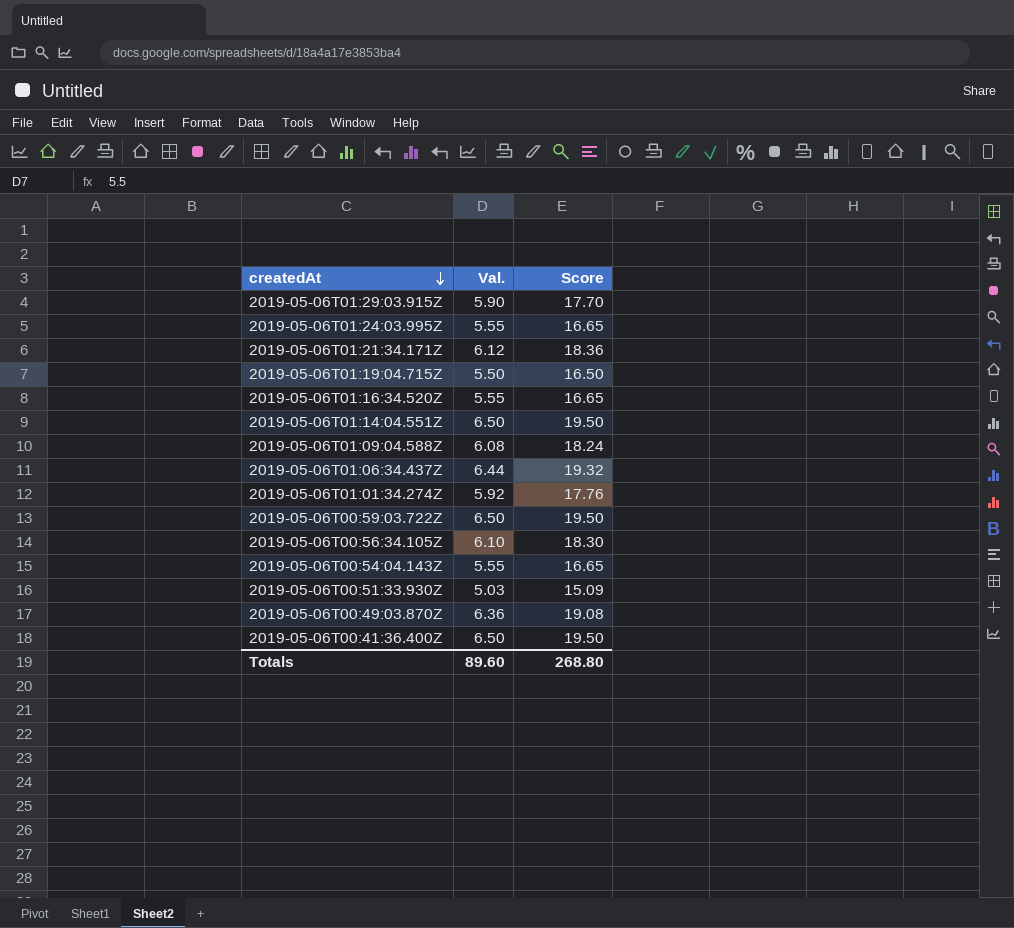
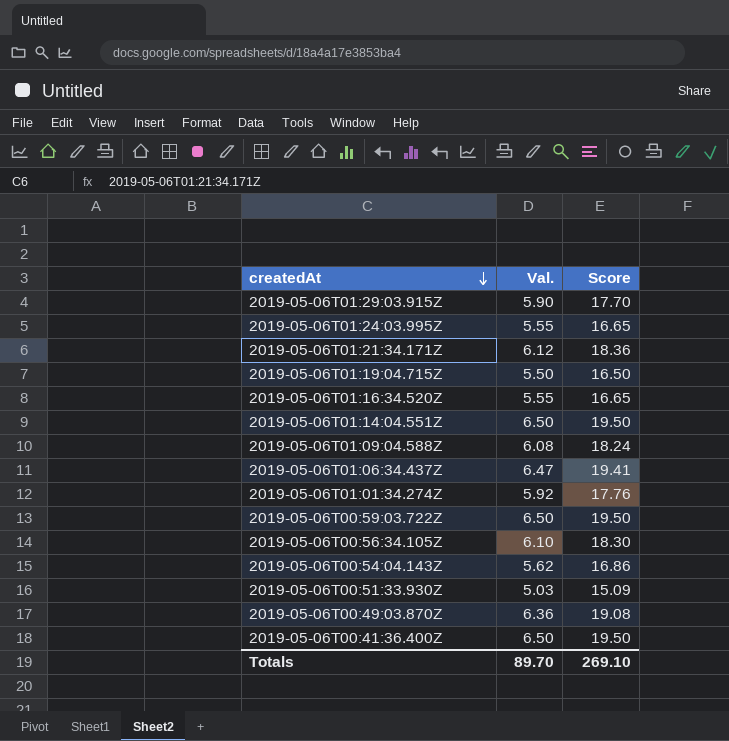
2019-05-06T01:06:34.437Z | Val.: 6.44 -> 6.47
2019-05-06T01:06:34.437Z | Score: 19.32 -> 19.41
2019-05-06T00:54:04.143Z | Val.: 5.55 -> 5.62
2019-05-06T00:54:04.143Z | Score: 16.65 -> 16.86
Totals | Val.: 89.60 -> 89.70
Totals | Score: 268.80 -> 269.10

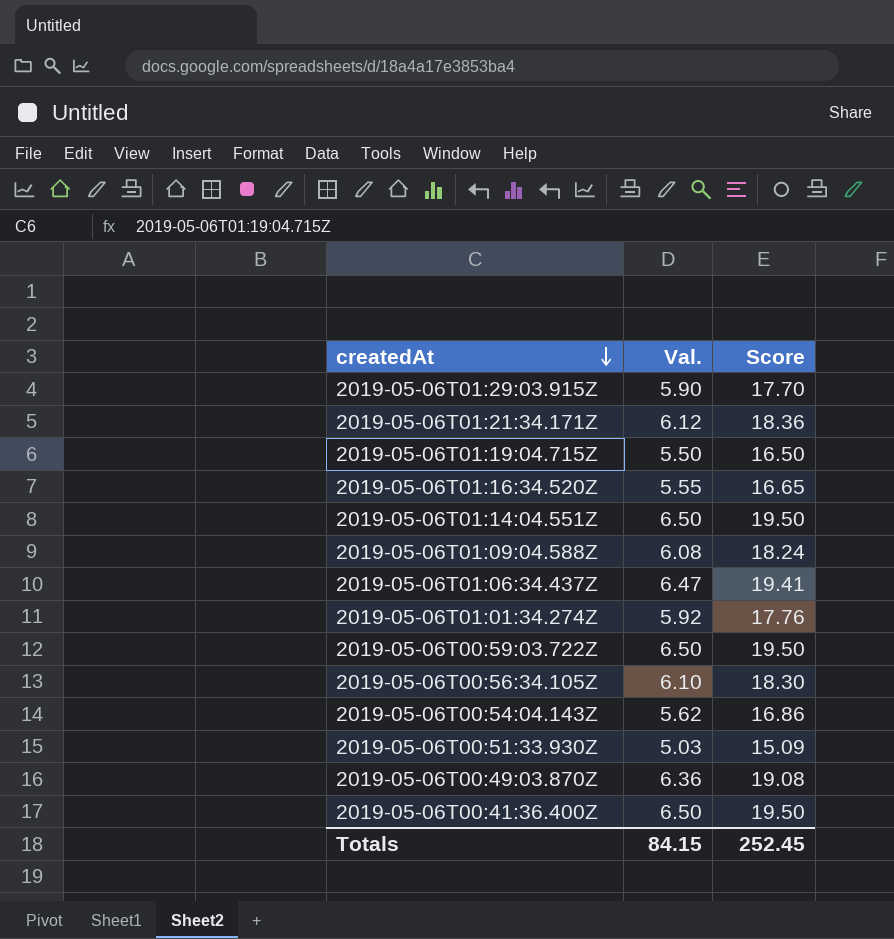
row 2019-05-06T01:24:03.995Z: 5.55 | 16.65 -> none
Totals | Val.: 89.70 -> 84.15
Totals | Score: 269.10 -> 252.45

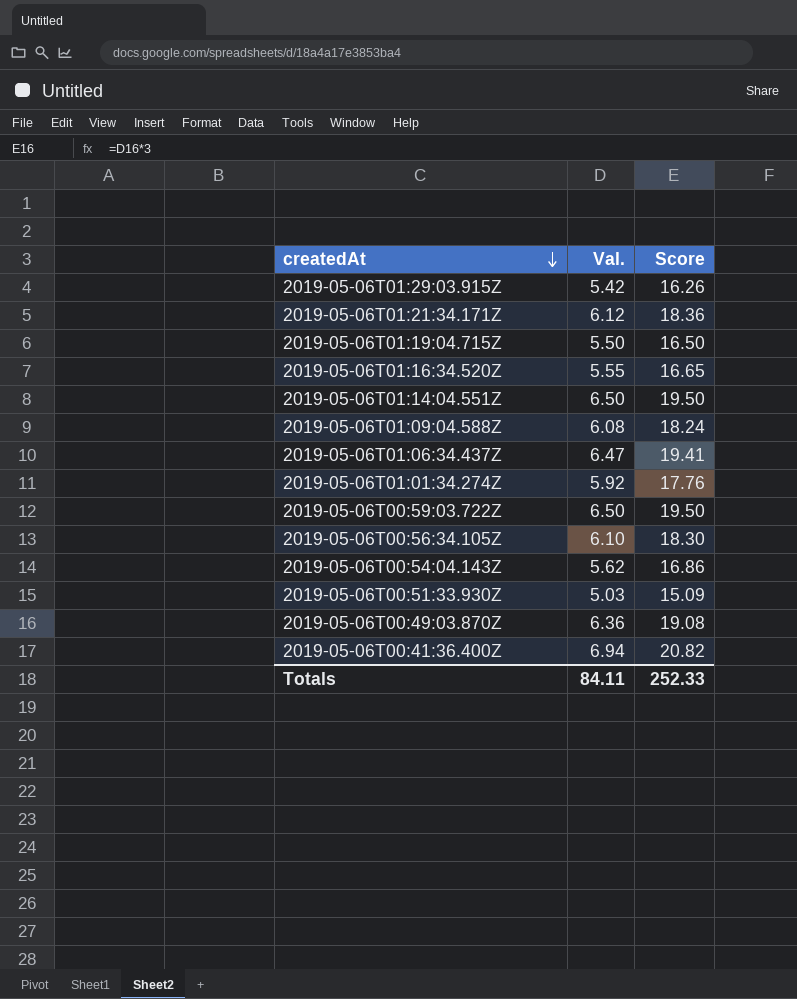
2019-05-06T01:29:03.915Z | Val.: 5.90 -> 5.42
2019-05-06T01:29:03.915Z | Score: 17.70 -> 16.26
2019-05-06T00:41:36.400Z | Val.: 6.50 -> 6.94
2019-05-06T00:41:36.400Z | Score: 19.50 -> 20.82
Totals | Val.: 84.15 -> 84.11
Totals | Score: 252.45 -> 252.33

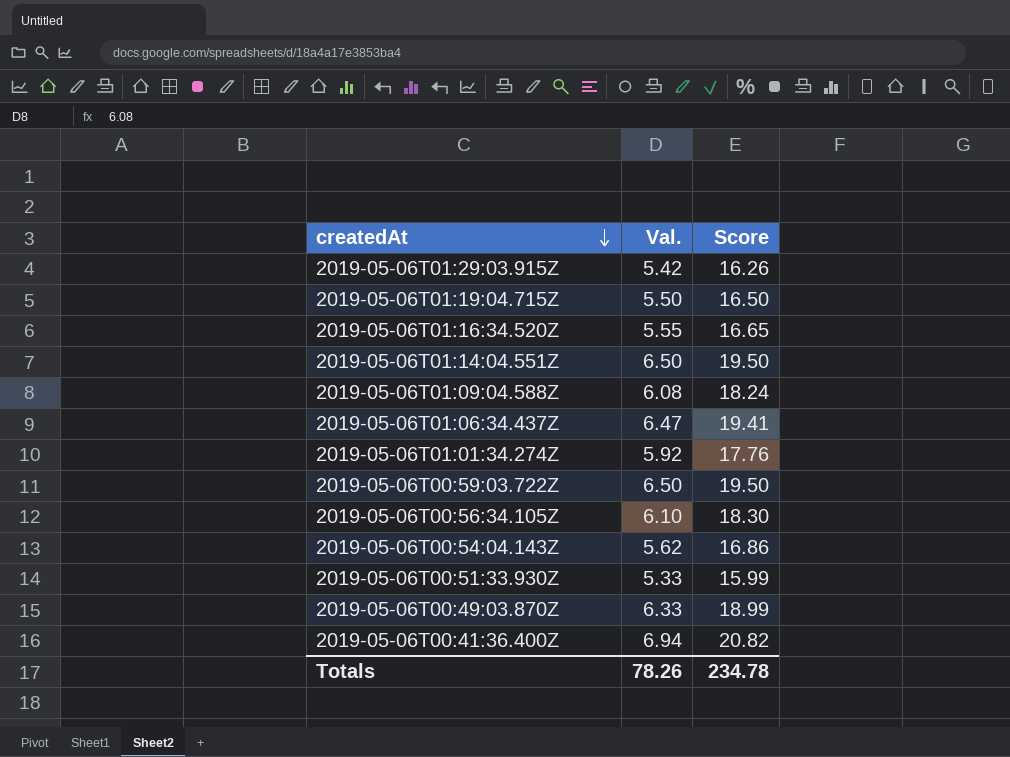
row 2019-05-06T01:21:34.171Z: 6.12 | 18.36 -> none
2019-05-06T00:51:33.930Z | Val.: 5.03 -> 5.33
2019-05-06T00:51:33.930Z | Score: 15.09 -> 15.99
2019-05-06T00:49:03.870Z | Val.: 6.36 -> 6.33
2019-05-06T00:49:03.870Z | Score: 19.08 -> 18.99
Totals | Val.: 84.11 -> 78.26
Totals | Score: 252.33 -> 234.78

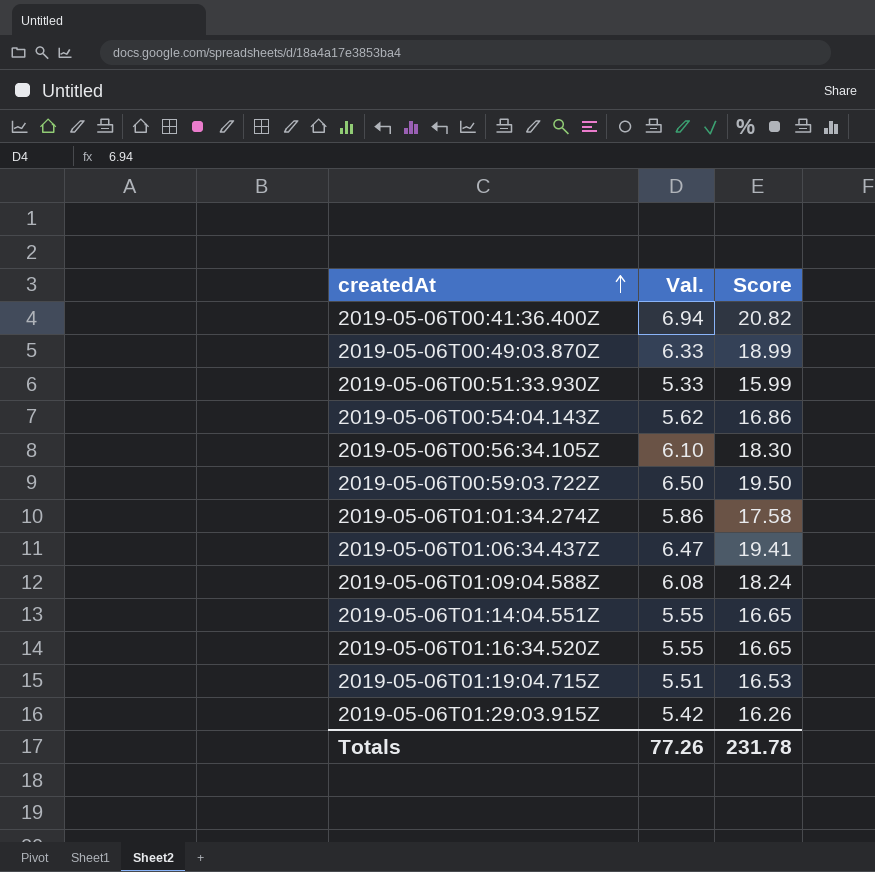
row order: createdAt descending -> createdAt ascending
2019-05-06T01:01:34.274Z | Val.: 5.92 -> 5.86
2019-05-06T01:01:34.274Z | Score: 17.76 -> 17.58
2019-05-06T01:14:04.551Z | Val.: 6.50 -> 5.55
2019-05-06T01:14:04.551Z | Score: 19.50 -> 16.65
2019-05-06T01:19:04.715Z | Val.: 5.50 -> 5.51
2019-05-06T01:19:04.715Z | Score: 16.50 -> 16.53
Totals | Val.: 78.26 -> 77.26
Totals | Score: 234.78 -> 231.78

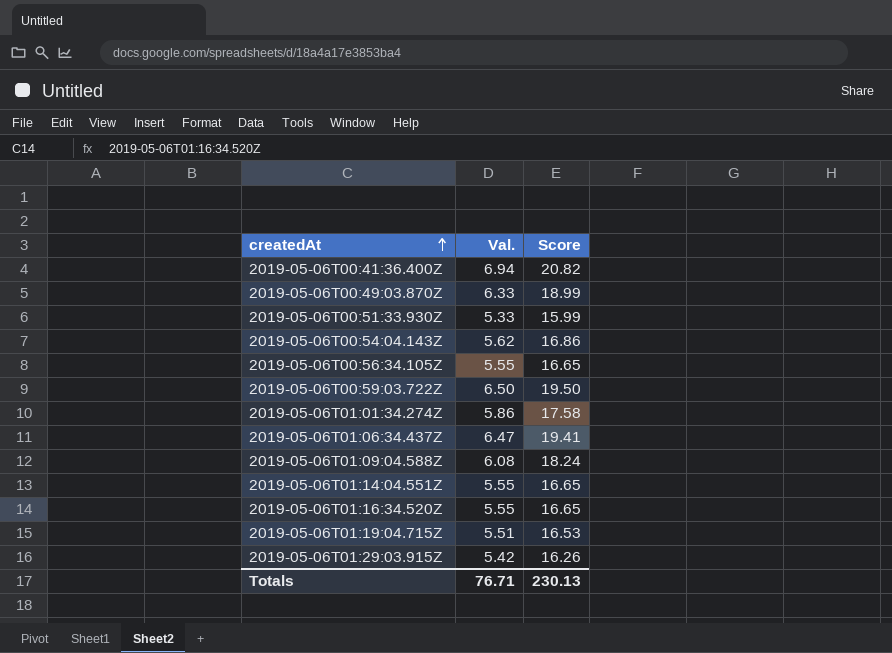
2019-05-06T00:56:34.105Z | Val.: 6.10 -> 5.55
2019-05-06T00:56:34.105Z | Score: 18.30 -> 16.65
Totals | Val.: 77.26 -> 76.71
Totals | Score: 231.78 -> 230.13

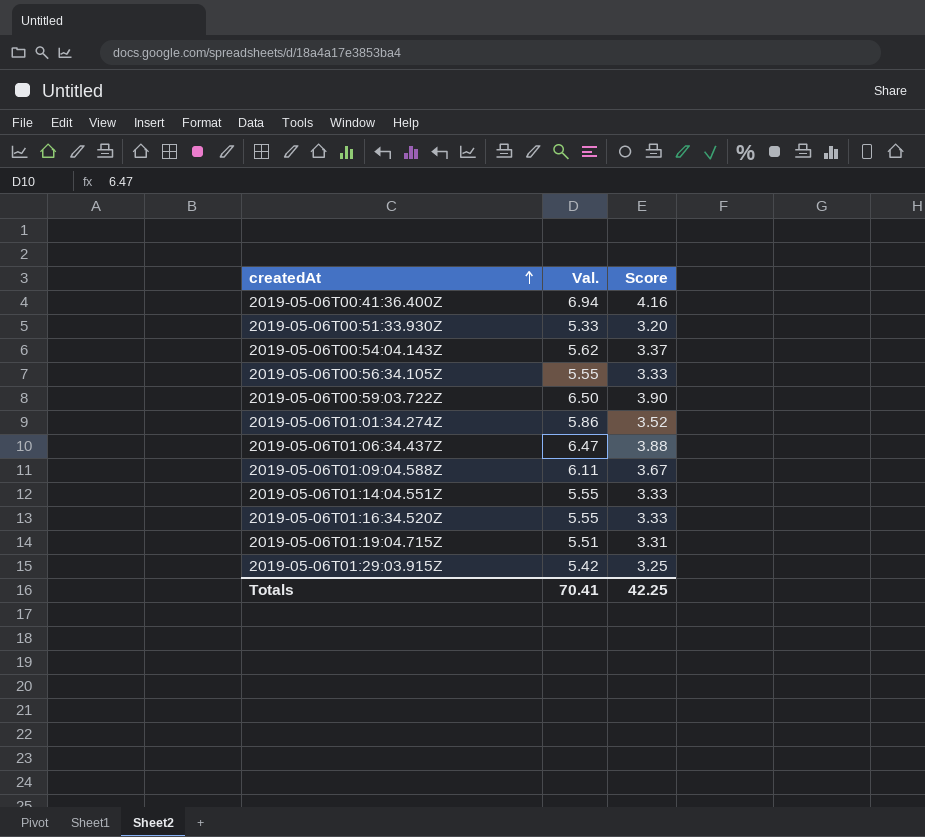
column Score | formula: [Val.] * 3 -> [Val.] * 0.6
row 2019-05-06T00:49:03.870Z: 6.33 | 18.99 -> none
2019-05-06T01:09:04.588Z | Val.: 6.08 -> 6.11
Totals | Val.: 76.71 -> 70.41
Totals | Score: 230.13 -> 42.25

